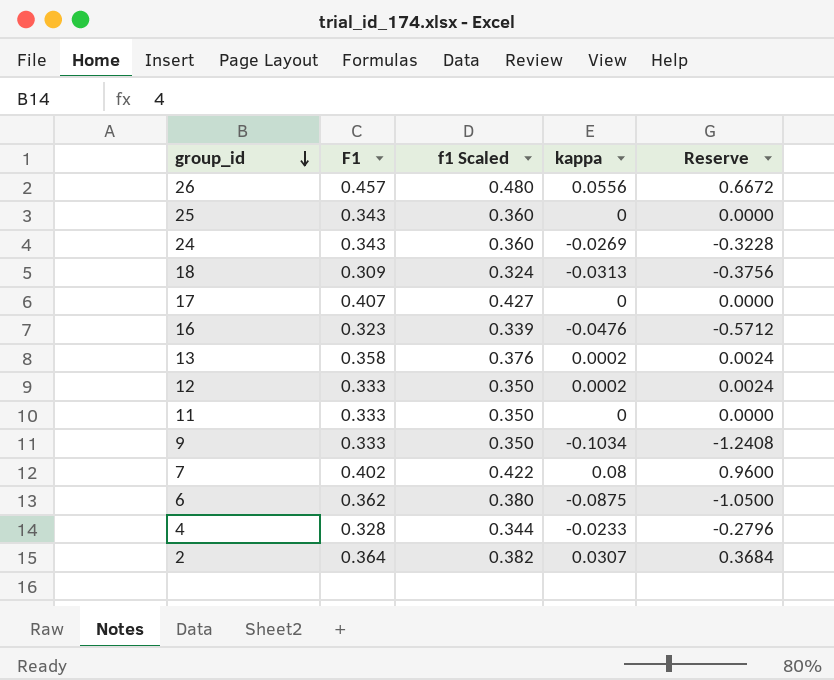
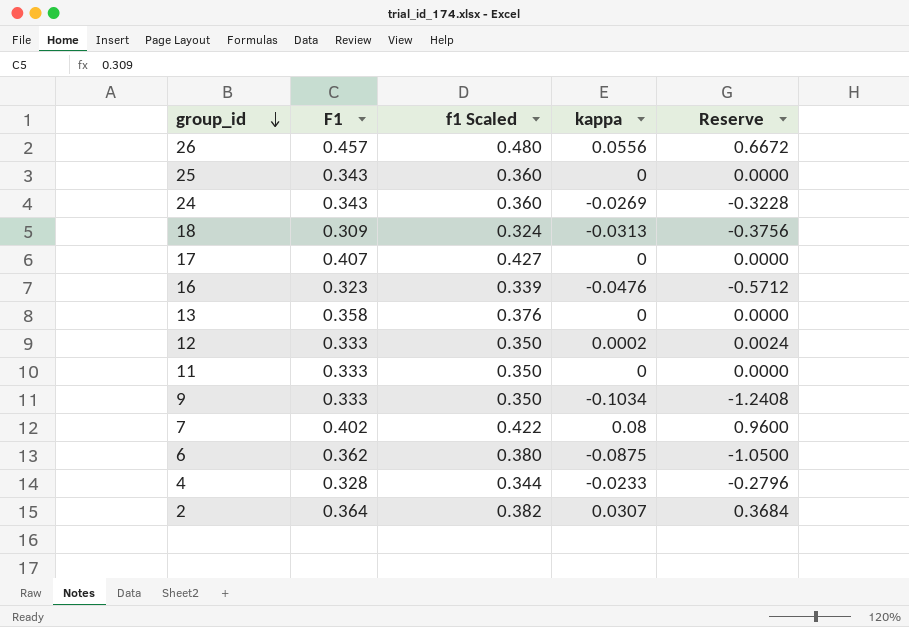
13 | kappa: 0.0002 -> 0
13 | Reserve: 0.0024 -> 0.0000

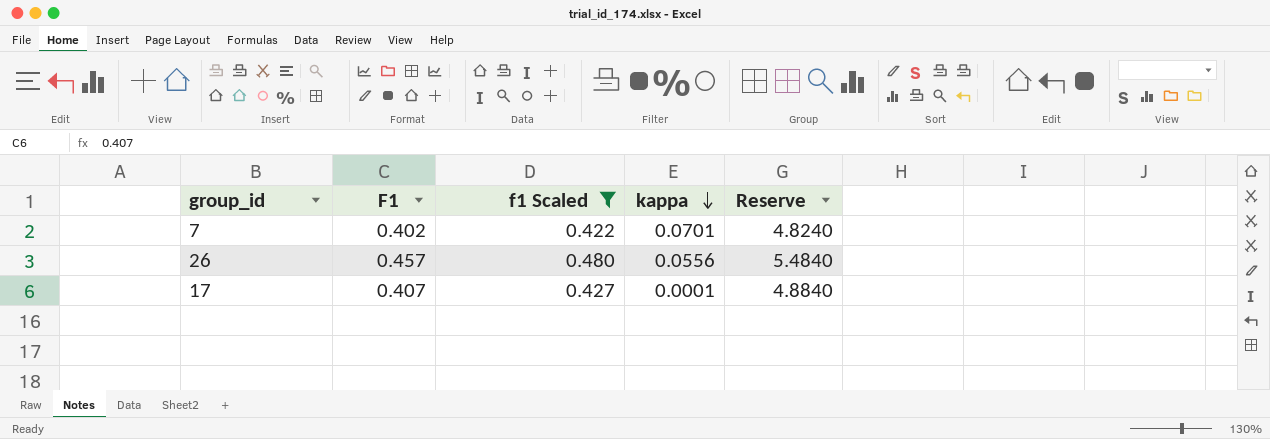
filter: none -> f1 Scaled >= 0.422
row order: group_id descending -> kappa descending
column Reserve | formula: [kappa] * 12 -> [F1] * 12
7 | kappa: 0.08 -> 0.0701
17 | kappa: 0 -> 0.0001

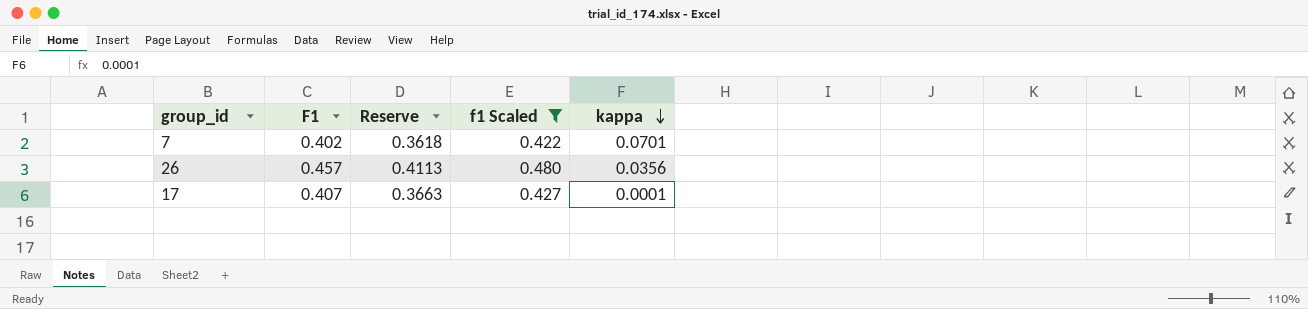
column Reserve | formula: [F1] * 12 -> [F1] * 0.9
column Reserve | position: 5 -> 3
26 | kappa: 0.0556 -> 0.0356

